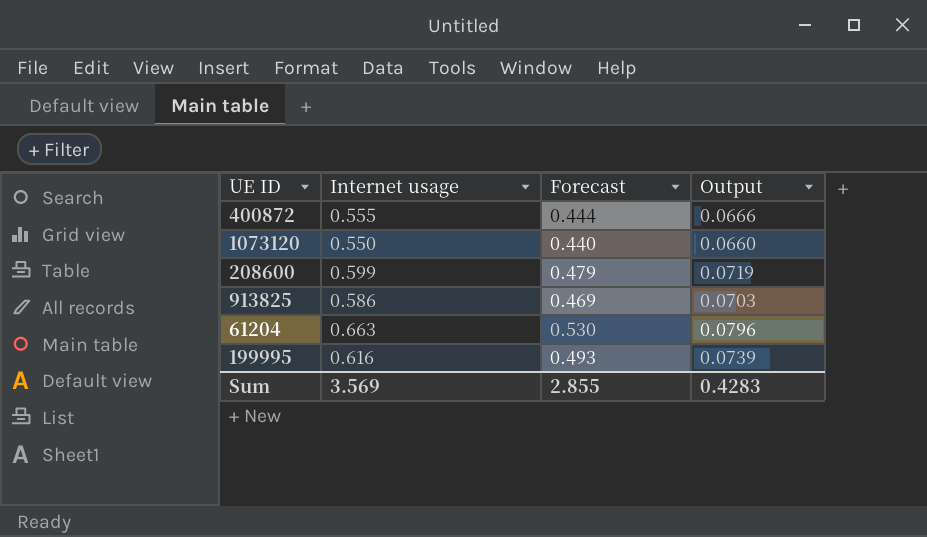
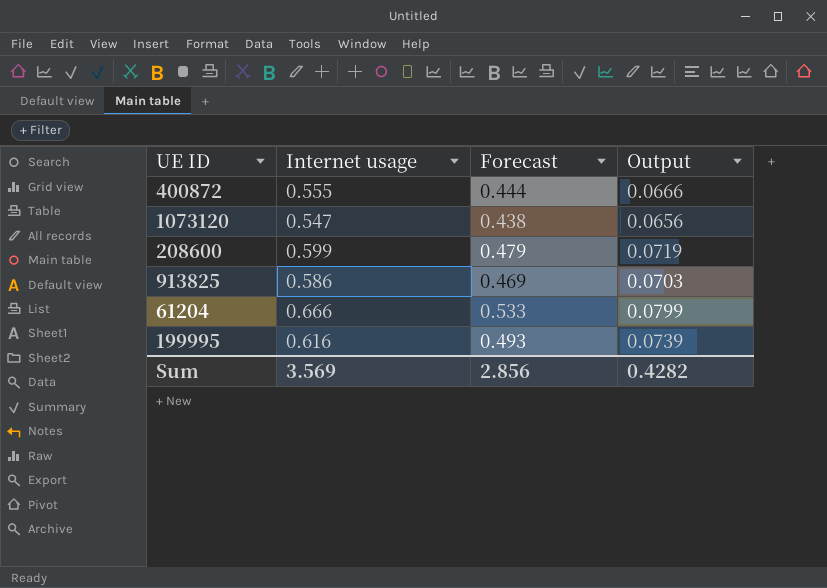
1073120 | Internet usage: 0.550 -> 0.547
1073120 | Forecast: 0.440 -> 0.438
1073120 | Output: 0.0660 -> 0.0656
61204 | Internet usage: 0.663 -> 0.666
61204 | Forecast: 0.530 -> 0.533
61204 | Output: 0.0796 -> 0.0799
Sum | Forecast: 2.855 -> 2.856
Sum | Output: 0.4283 -> 0.4282

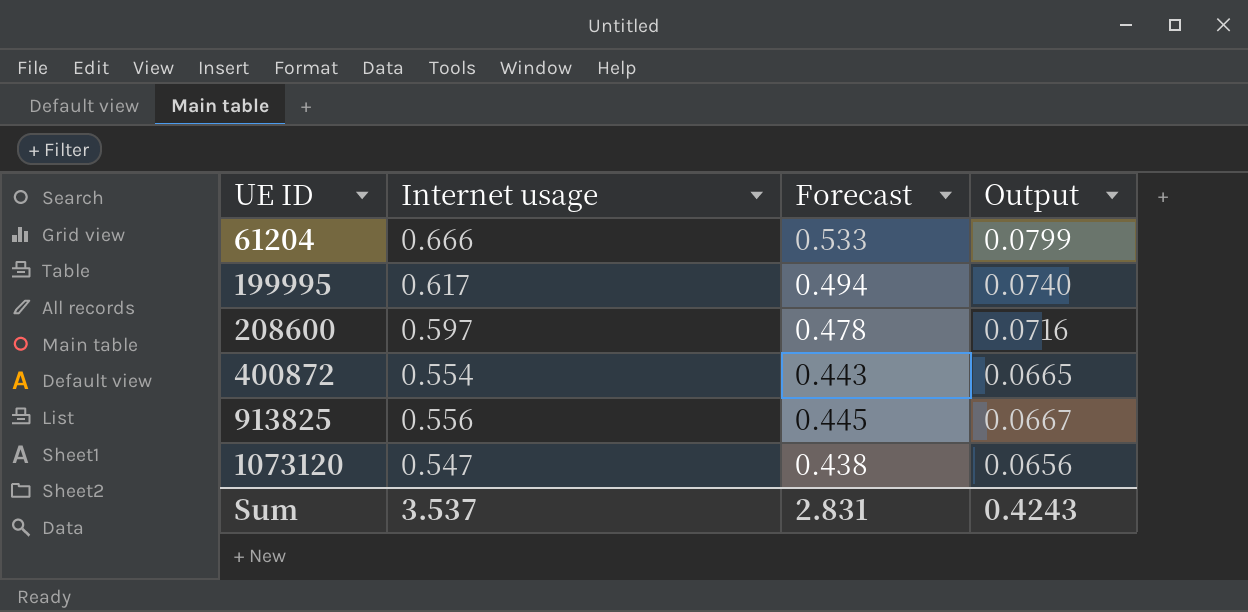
row order: none -> UE ID ascending
199995 | Internet usage: 0.616 -> 0.617
199995 | Forecast: 0.493 -> 0.494
199995 | Output: 0.0739 -> 0.0740
208600 | Internet usage: 0.599 -> 0.597
208600 | Forecast: 0.479 -> 0.478
208600 | Output: 0.0719 -> 0.0716
400872 | Internet usage: 0.555 -> 0.554
400872 | Forecast: 0.444 -> 0.443
400872 | Output: 0.0666 -> 0.0665
913825 | Internet usage: 0.586 -> 0.556
913825 | Forecast: 0.469 -> 0.445
913825 | Output: 0.0703 -> 0.0667
Sum | Internet usage: 3.569 -> 3.537
Sum | Forecast: 2.856 -> 2.831
Sum | Output: 0.4282 -> 0.4243

